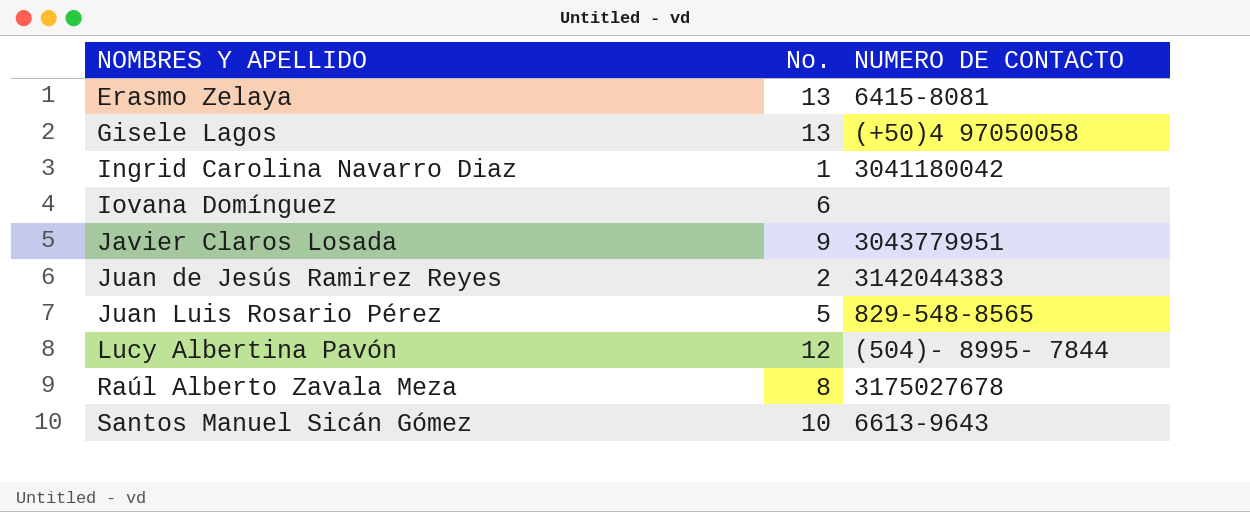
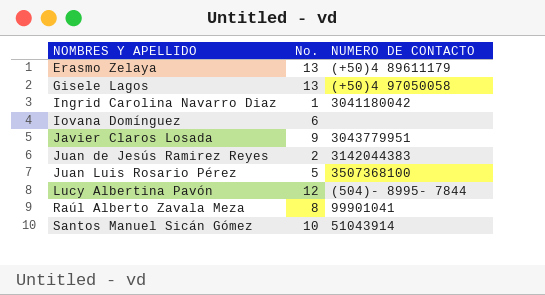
Erasmo Zelaya | NUMERO DE CONTACTO: 6415-8081 -> (+50)4 89611179
Juan Luis Rosario Pérez | NUMERO DE CONTACTO: 829-548-8565 -> 3507368100
Raúl Alberto Zavala Meza | NUMERO DE CONTACTO: 3175027678 -> 99901041
Santos Manuel Sicán Gómez | NUMERO DE CONTACTO: 6613-9643 -> 51043914

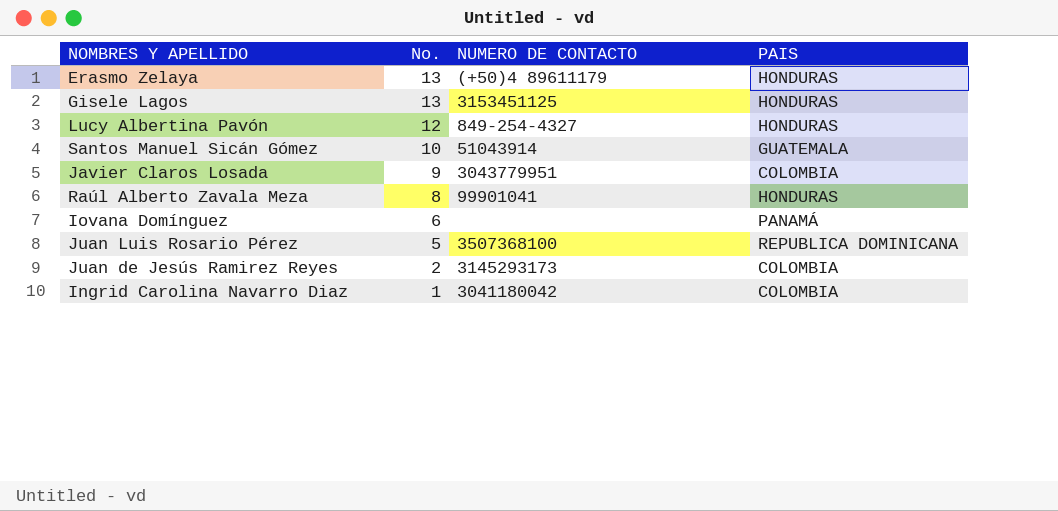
row order: NOMBRES Y APELLIDO ascending -> No. descending
column PAIS | position: none -> 4
Gisele Lagos | NUMERO DE CONTACTO: (+50)4 97050058 -> 3153451125
Lucy Albertina Pavón | NUMERO DE CONTACTO: (504)- 8995- 7844 -> 849-254-4327
Juan de Jesús Ramirez Reyes | NUMERO DE CONTACTO: 3142044383 -> 3145293173

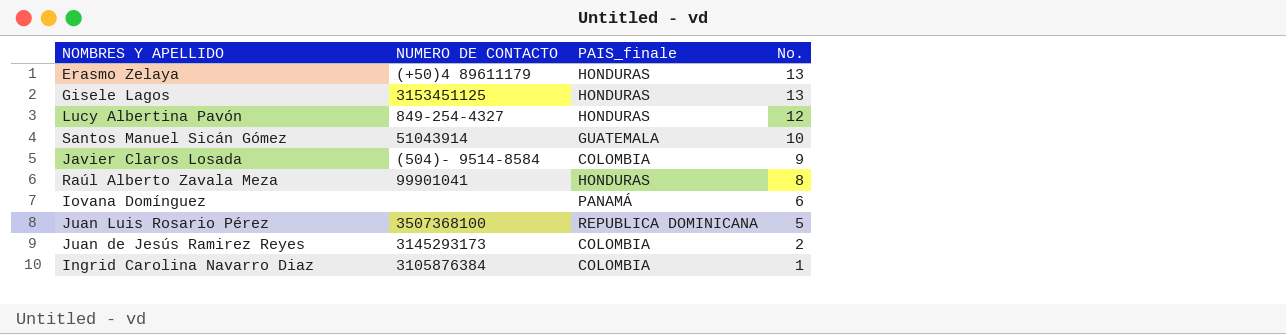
column name: PAIS -> PAIS_finale
column No. | position: 2 -> 4
Javier Claros Losada | NUMERO DE CONTACTO: 3043779951 -> (504)- 9514-8584
Ingrid Carolina Navarro Diaz | NUMERO DE CONTACTO: 3041180042 -> 3105876384

